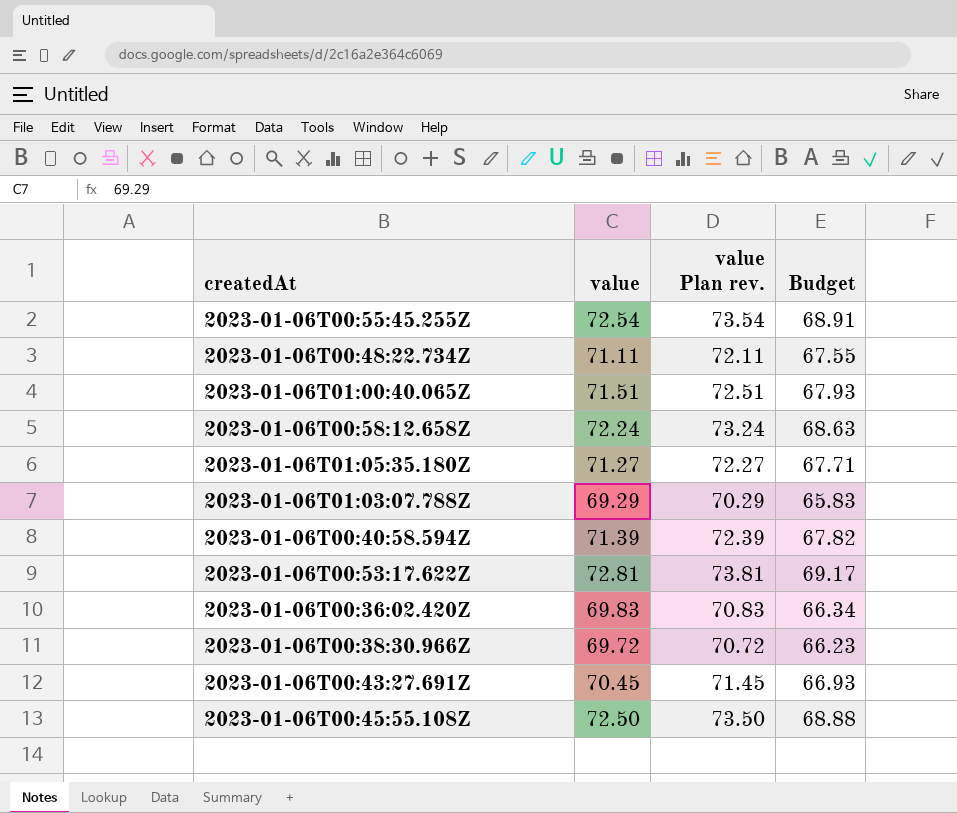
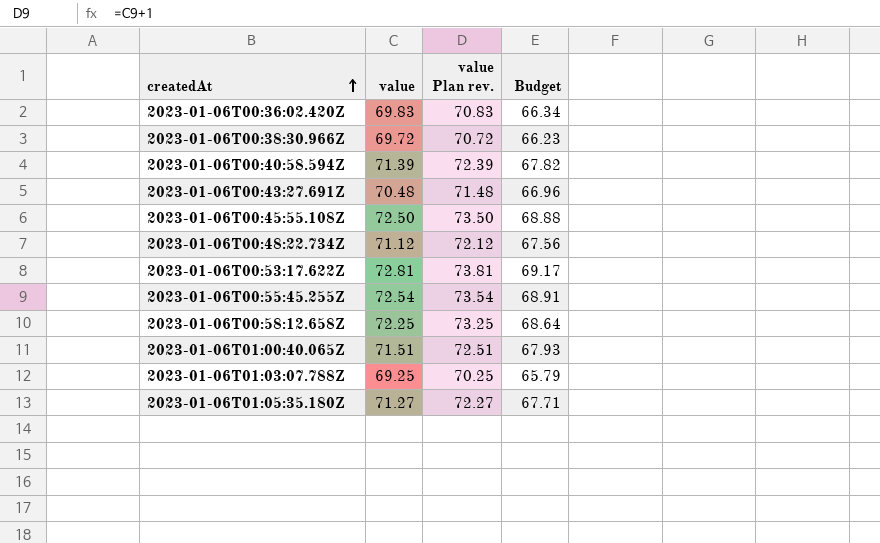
row order: none -> createdAt ascending
2023-01-06T00:43:27.691Z | value: 70.45 -> 70.48
2023-01-06T00:43:27.691Z | value Plan rev.: 71.45 -> 71.48
2023-01-06T00:43:27.691Z | Budget: 66.93 -> 66.96
2023-01-06T00:48:22.734Z | value: 71.11 -> 71.12
2023-01-06T00:48:22.734Z | value Plan rev.: 72.11 -> 72.12
2023-01-06T00:48:22.734Z | Budget: 67.55 -> 67.56
2023-01-06T00:58:12.658Z | value: 72.24 -> 72.25
2023-01-06T00:58:12.658Z | value Plan rev.: 73.24 -> 73.25
2023-01-06T00:58:12.658Z | Budget: 68.63 -> 68.64
2023-01-06T01:03:07.788Z | value: 69.29 -> 69.25
2023-01-06T01:03:07.788Z | value Plan rev.: 70.29 -> 70.25
2023-01-06T01:03:07.788Z | Budget: 65.83 -> 65.79

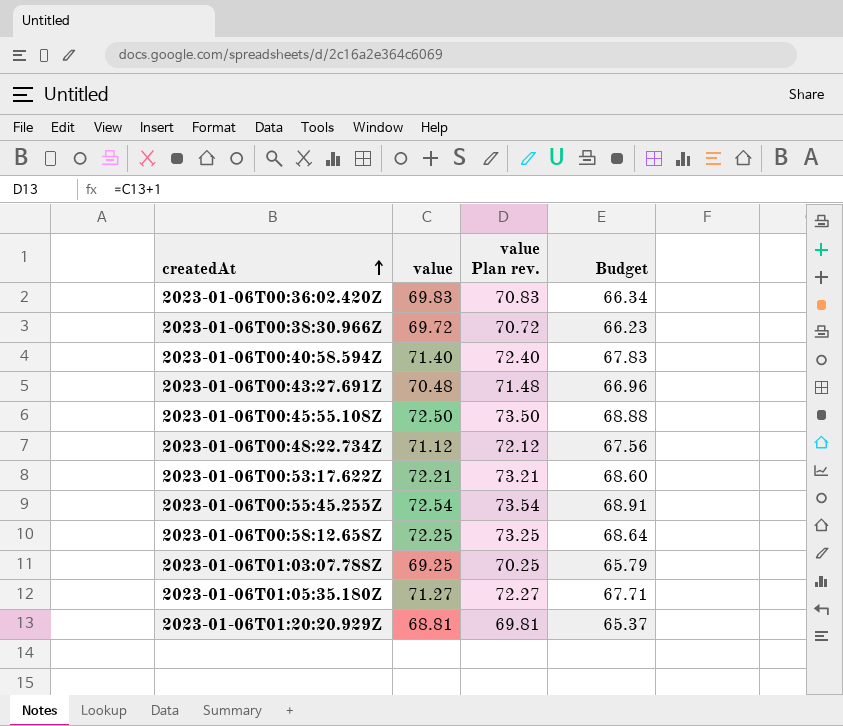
row 2023-01-06T01:00:40.065Z: 71.51 | 72.51 | 67.93 -> none
2023-01-06T00:40:58.594Z | value: 71.39 -> 71.40
2023-01-06T00:40:58.594Z | value Plan rev.: 72.39 -> 72.40
2023-01-06T00:40:58.594Z | Budget: 67.82 -> 67.83
2023-01-06T00:53:17.622Z | value: 72.81 -> 72.21
2023-01-06T00:53:17.622Z | value Plan rev.: 73.81 -> 73.21
2023-01-06T00:53:17.622Z | Budget: 69.17 -> 68.60
row 2023-01-06T01:20:20.929Z: none -> 68.81 | 69.81 | 65.37

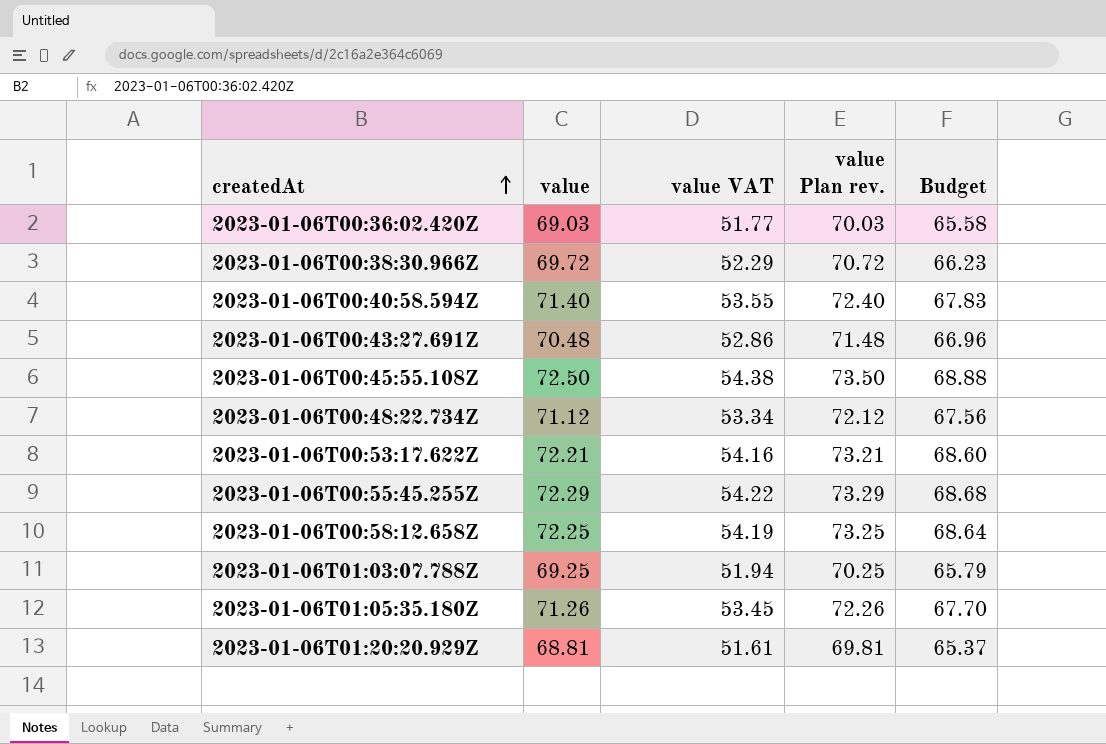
column value VAT | formula: none -> [value] * 0.75
2023-01-06T00:36:02.420Z | value: 69.83 -> 69.03
2023-01-06T00:36:02.420Z | value Plan rev.: 70.83 -> 70.03
2023-01-06T00:36:02.420Z | Budget: 66.34 -> 65.58
2023-01-06T00:55:45.255Z | value: 72.54 -> 72.29
2023-01-06T00:55:45.255Z | value Plan rev.: 73.54 -> 73.29
2023-01-06T00:55:45.255Z | Budget: 68.91 -> 68.68
2023-01-06T01:05:35.180Z | value: 71.27 -> 71.26
2023-01-06T01:05:35.180Z | value Plan rev.: 72.27 -> 72.26
2023-01-06T01:05:35.180Z | Budget: 67.71 -> 67.70

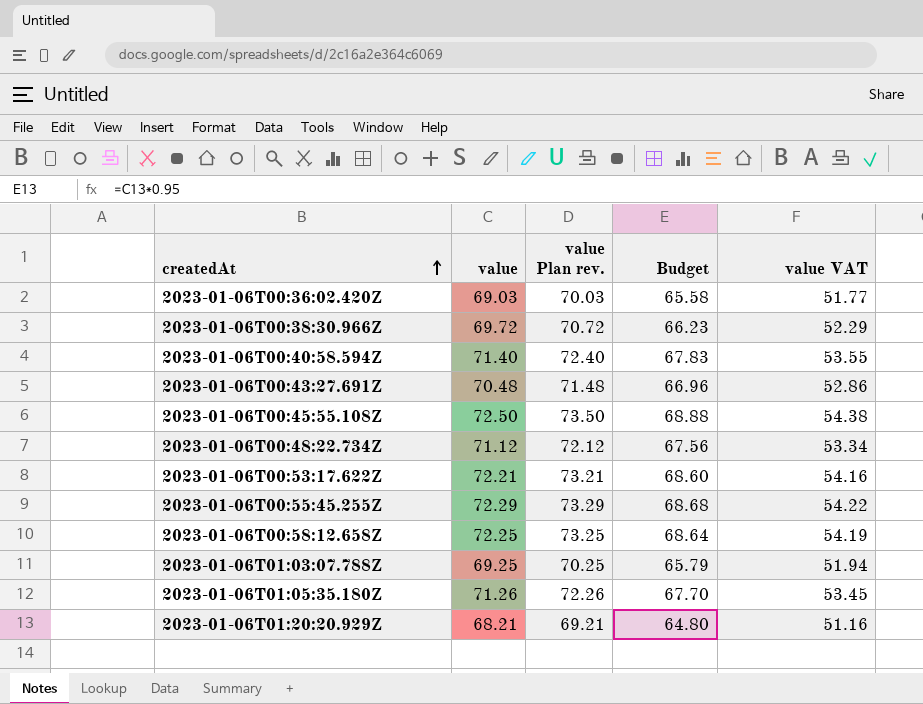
column value VAT | position: 3 -> 5
2023-01-06T01:20:20.929Z | value: 68.81 -> 68.21
2023-01-06T01:20:20.929Z | value Plan rev.: 69.81 -> 69.21
2023-01-06T01:20:20.929Z | Budget: 65.37 -> 64.80
2023-01-06T01:20:20.929Z | value VAT: 51.61 -> 51.16

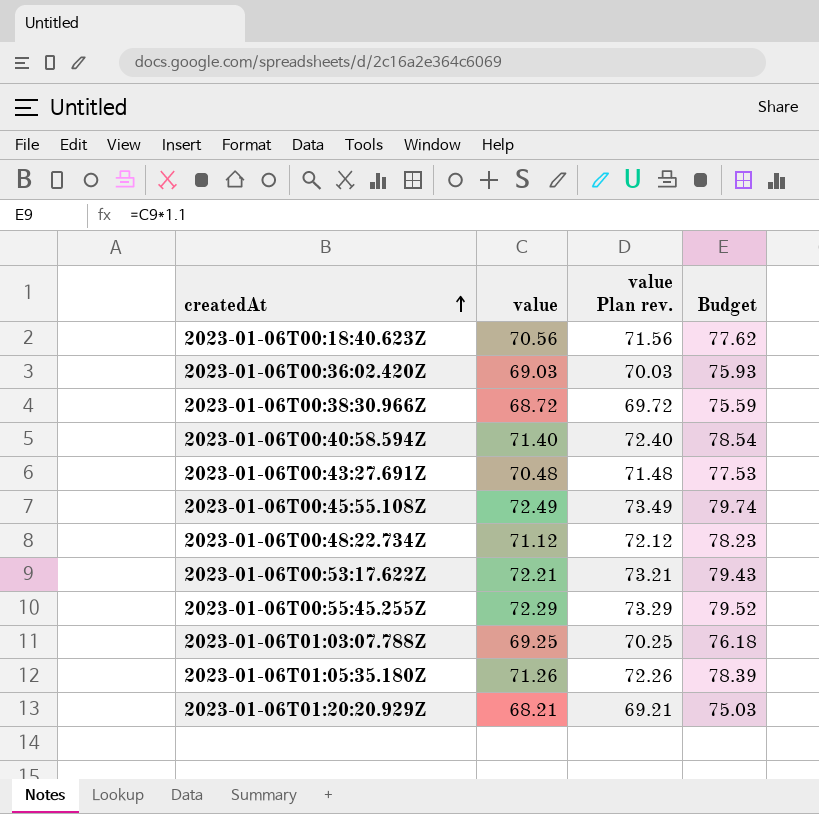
column value VAT | formula: [value] * 0.75 -> none
column Budget | formula: [value] * 0.95 -> [value] * 1.1
row 2023-01-06T00:58:12.658Z: 72.25 | 73.25 | 68.64 | 54.19 -> none
row 2023-01-06T00:18:40.623Z: none -> 70.56 | 71.56 | 77.62
2023-01-06T00:38:30.966Z | value: 69.72 -> 68.72
2023-01-06T00:38:30.966Z | value Plan rev.: 70.72 -> 69.72
2023-01-06T00:45:55.108Z | value: 72.50 -> 72.49
2023-01-06T00:45:55.108Z | value Plan rev.: 73.50 -> 73.49

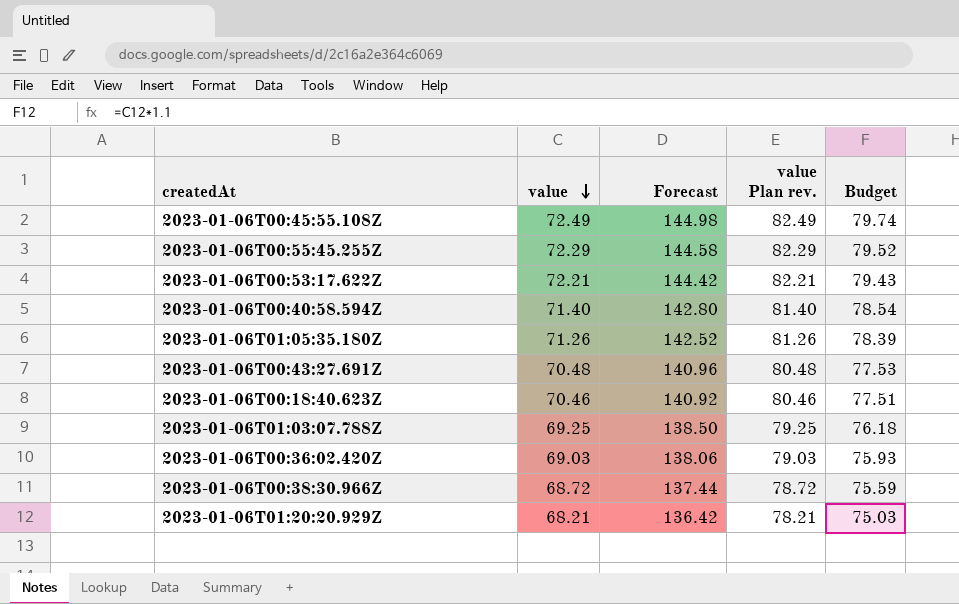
row order: createdAt ascending -> value descending
column Forecast | formula: none -> [value] * 2
column value Plan rev. | formula: [value] + 1 -> [value] + 10
row 2023-01-06T00:48:22.734Z: 71.12 | 72.12 | 78.23 -> none
2023-01-06T00:18:40.623Z | value: 70.56 -> 70.46
2023-01-06T00:18:40.623Z | Budget: 77.62 -> 77.51

